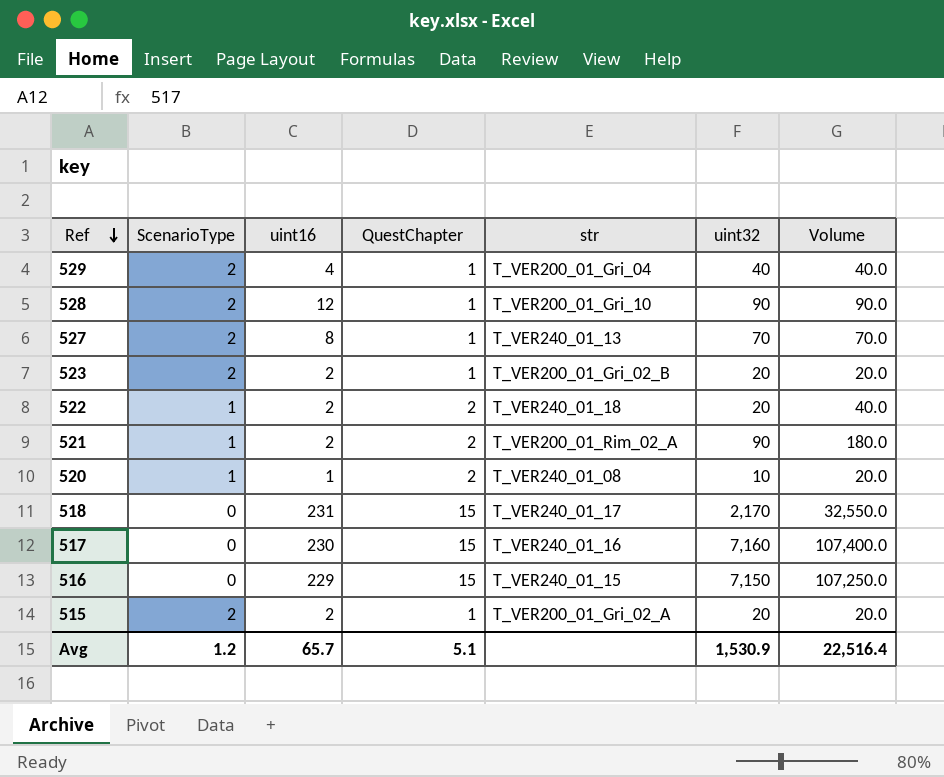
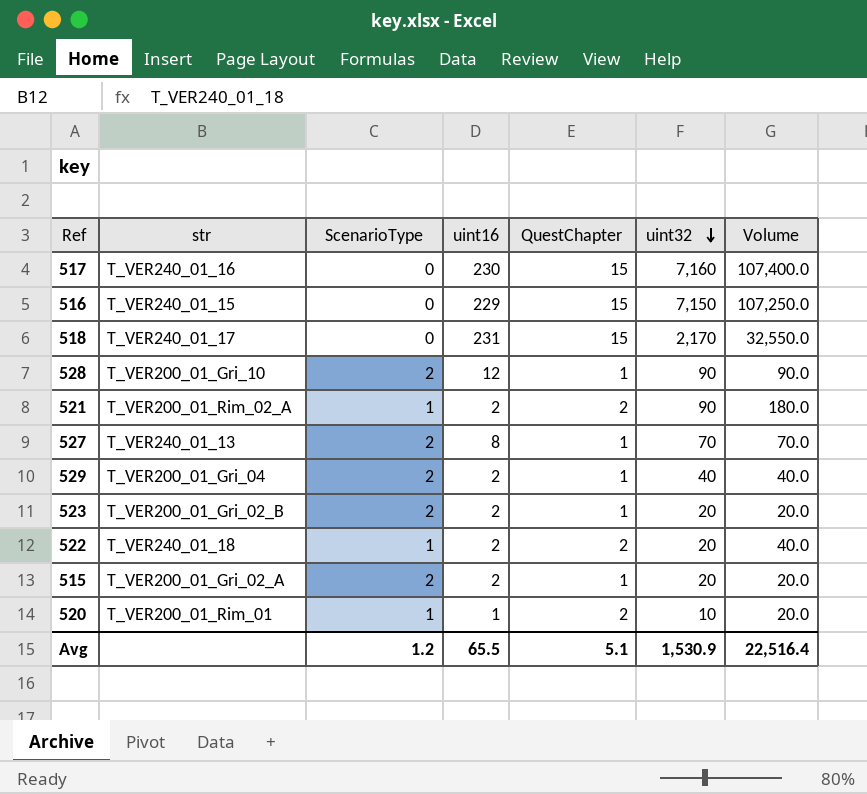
row order: Ref descending -> uint32 descending
column str | position: 5 -> 2
529 | uint16: 4 -> 2
520 | str: T_VER240_01_08 -> T_VER200_01_Rim_01
Avg | uint16: 65.7 -> 65.5

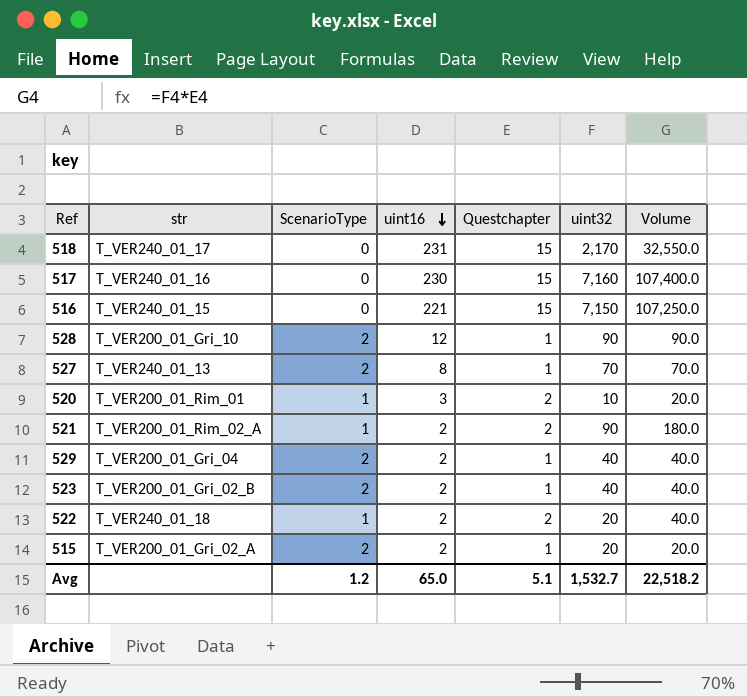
row order: uint32 descending -> uint16 descending
column name: QuestChapter -> Questchapter
516 | uint16: 229 -> 221
520 | uint16: 1 -> 3
523 | uint32: 20 -> 40
523 | Volume: 20.0 -> 40.0
Avg | uint16: 65.5 -> 65.0
Avg | uint32: 1,530.9 -> 1,532.7
Avg | Volume: 22,516.4 -> 22,518.2

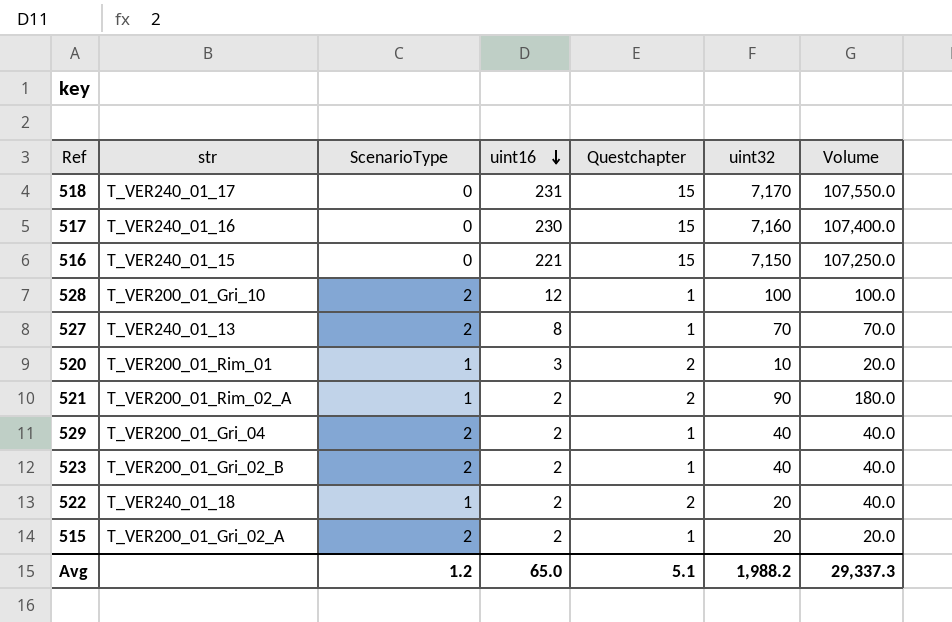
518 | uint32: 2,170 -> 7,170
518 | Volume: 32,550.0 -> 107,550.0
528 | uint32: 90 -> 100
528 | Volume: 90.0 -> 100.0
Avg | uint32: 1,532.7 -> 1,988.2
Avg | Volume: 22,518.2 -> 29,337.3

